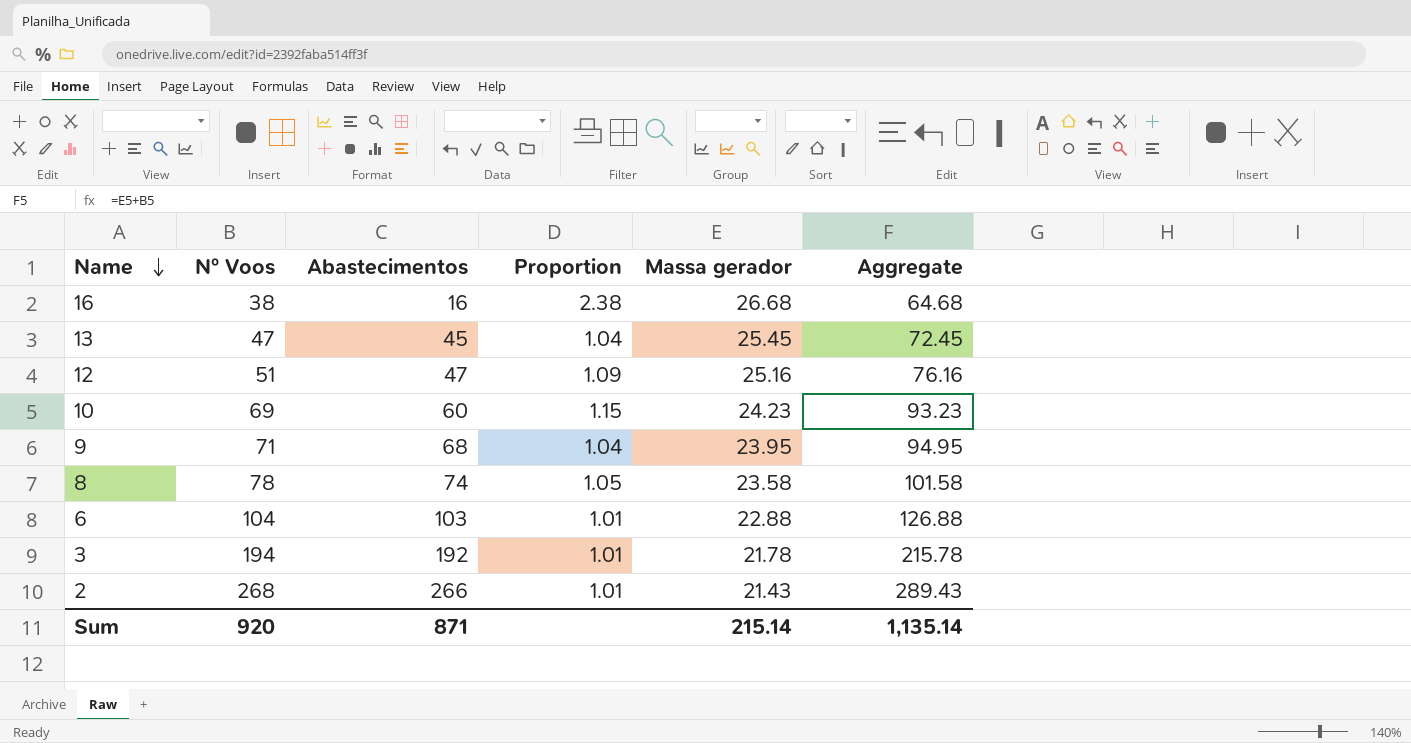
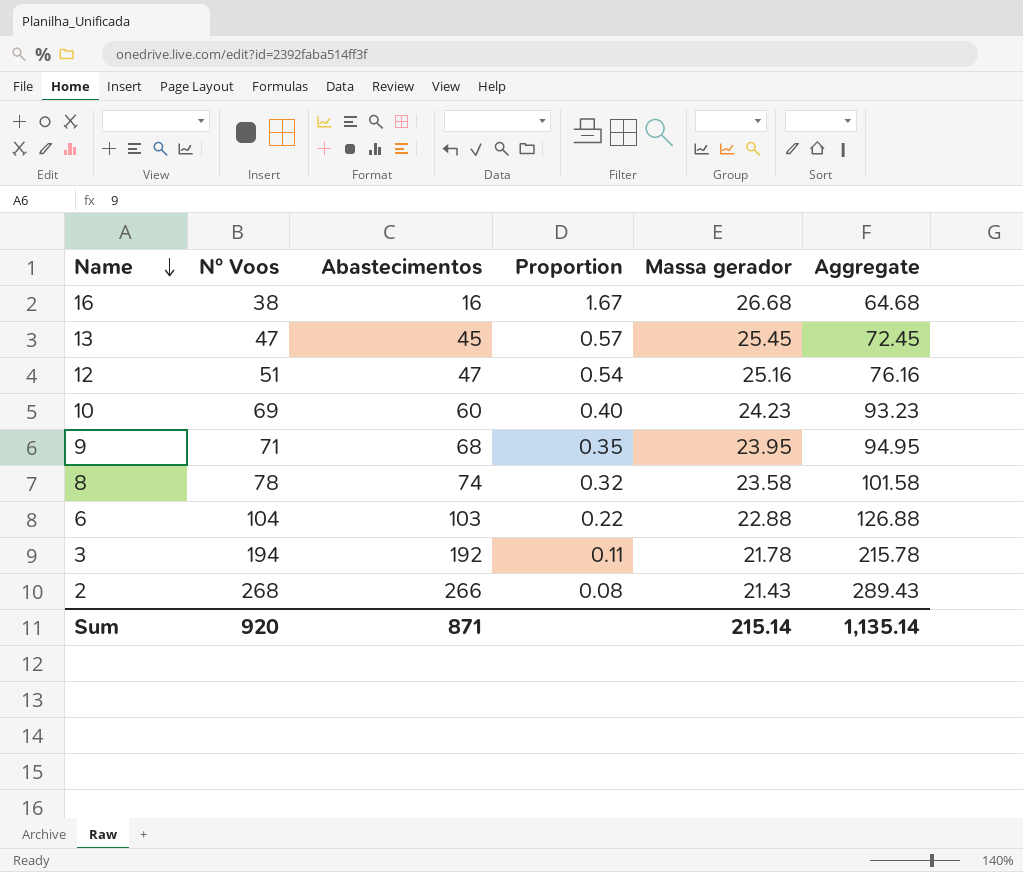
column Proportion | formula: [N° Voos] / [Abastecimentos] -> [Massa gerador] / [Abastecimentos]

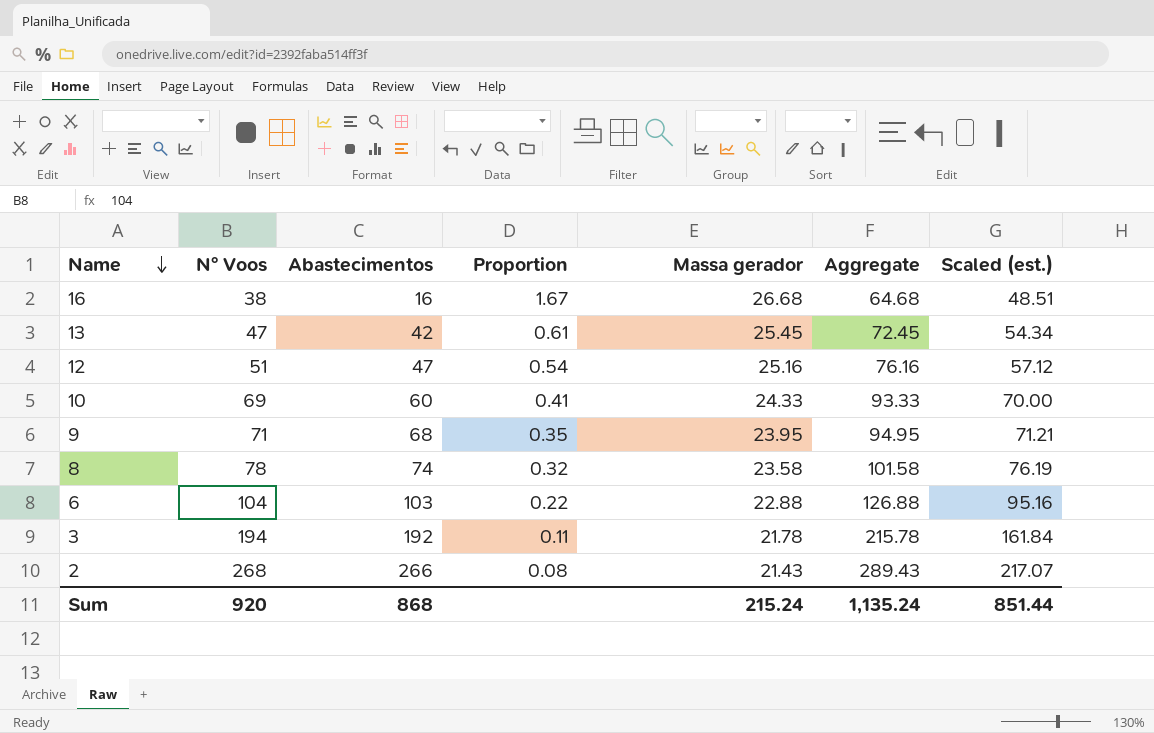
column Scaled (est.) | formula: none -> [Aggregate] * 0.75
13 | Abastecimentos: 45 -> 42
13 | Proportion: 0.57 -> 0.61
10 | Proportion: 0.40 -> 0.41
10 | Massa gerador: 24.23 -> 24.33
10 | Aggregate: 93.23 -> 93.33
Sum | Abastecimentos: 871 -> 868
Sum | Massa gerador: 215.14 -> 215.24
Sum | Aggregate: 1,135.14 -> 1,135.24

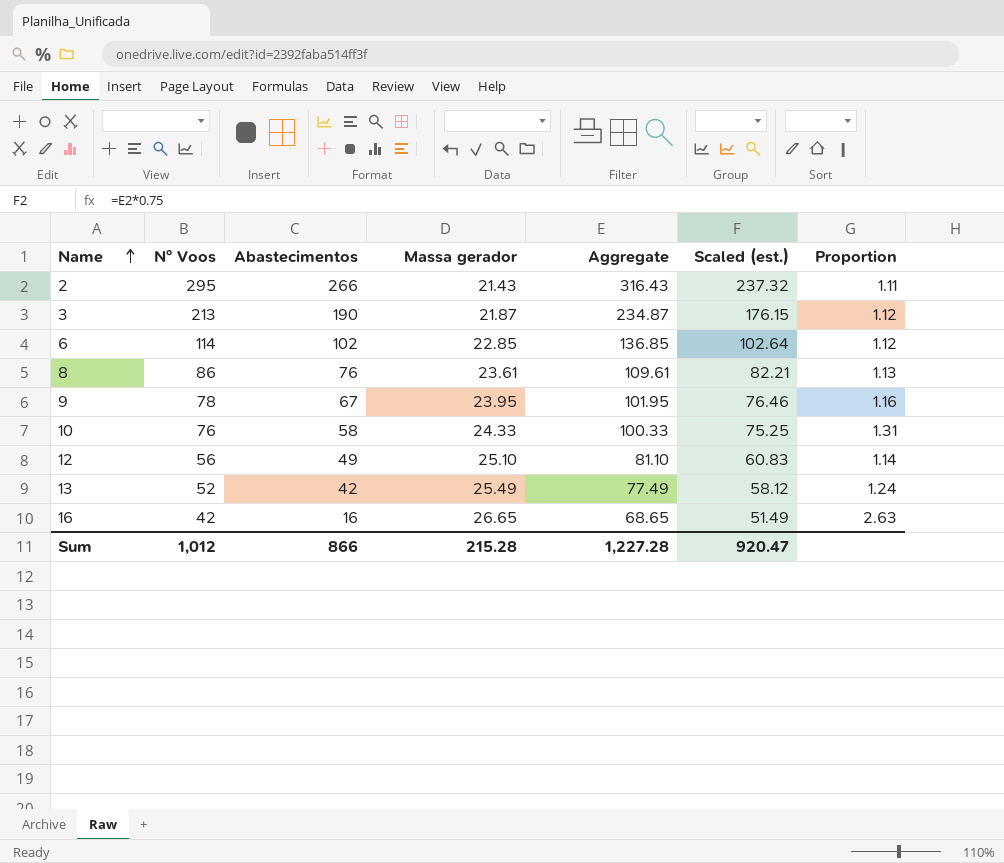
row order: Name descending -> Name ascending
column Proportion | formula: [Massa gerador] / [Abastecimentos] -> [N° Voos] / [Abastecimentos]
column Proportion | position: 4 -> 7
2 | N° Voos: 268 -> 295
2 | Aggregate: 289.43 -> 316.43
2 | Scaled (est.): 217.07 -> 237.32
3 | N° Voos: 194 -> 213
3 | Abastecimentos: 192 -> 190
3 | Massa gerador: 21.78 -> 21.87
3 | Aggregate: 215.78 -> 234.87
3 | Scaled (est.): 161.84 -> 176.15
6 | N° Voos: 104 -> 114
6 | Abastecimentos: 103 -> 102
6 | Massa gerador: 22.88 -> 22.85
6 | Aggregate: 126.88 -> 136.85
6 | Scaled (est.): 95.16 -> 102.64
8 | N° Voos: 78 -> 86
8 | Abastecimentos: 74 -> 76
8 | Massa gerador: 23.58 -> 23.61
8 | Aggregate: 101.58 -> 109.61
8 | Scaled (est.): 76.19 -> 82.21
9 | N° Voos: 71 -> 78
9 | Abastecimentos: 68 -> 67
9 | Aggregate: 94.95 -> 101.95
9 | Scaled (est.): 71.21 -> 76.46
10 | N° Voos: 69 -> 76
10 | Abastecimentos: 60 -> 58
10 | Aggregate: 93.33 -> 100.33
10 | Scaled (est.): 70.00 -> 75.25
12 | N° Voos: 51 -> 56
12 | Abastecimentos: 47 -> 49
12 | Massa gerador: 25.16 -> 25.10
12 | Aggregate: 76.16 -> 81.10
12 | Scaled (est.): 57.12 -> 60.83
13 | N° Voos: 47 -> 52
13 | Massa gerador: 25.45 -> 25.49
13 | Aggregate: 72.45 -> 77.49
13 | Scaled (est.): 54.34 -> 58.12
16 | N° Voos: 38 -> 42
16 | Massa gerador: 26.68 -> 26.65
16 | Aggregate: 64.68 -> 68.65
16 | Scaled (est.): 48.51 -> 51.49
Sum | N° Voos: 920 -> 1,012
Sum | Abastecimentos: 868 -> 866
Sum | Massa gerador: 215.24 -> 215.28
Sum | Aggregate: 1,135.24 -> 1,227.28
Sum | Scaled (est.): 851.44 -> 920.47

